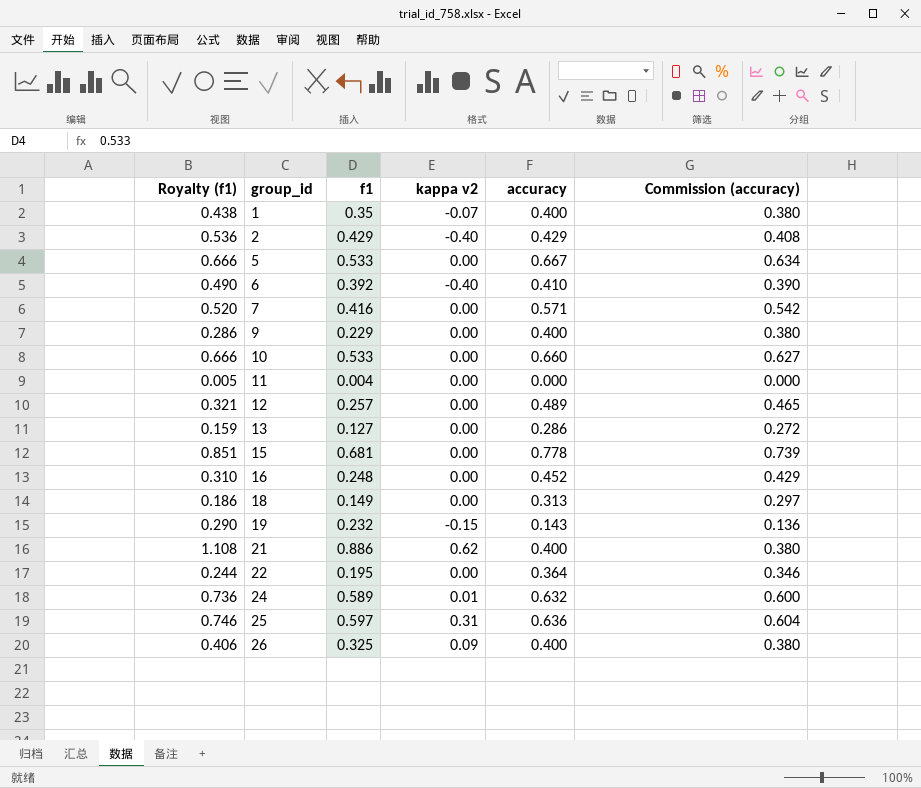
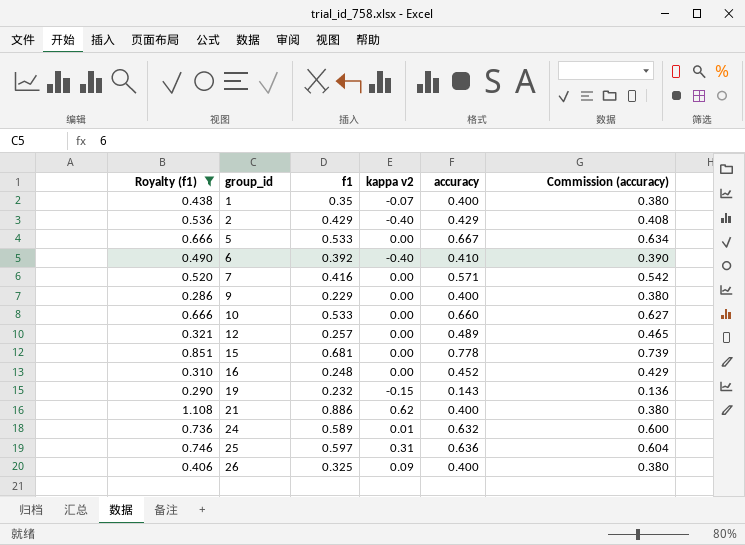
filter: none -> Royalty (f1) >= 0.286

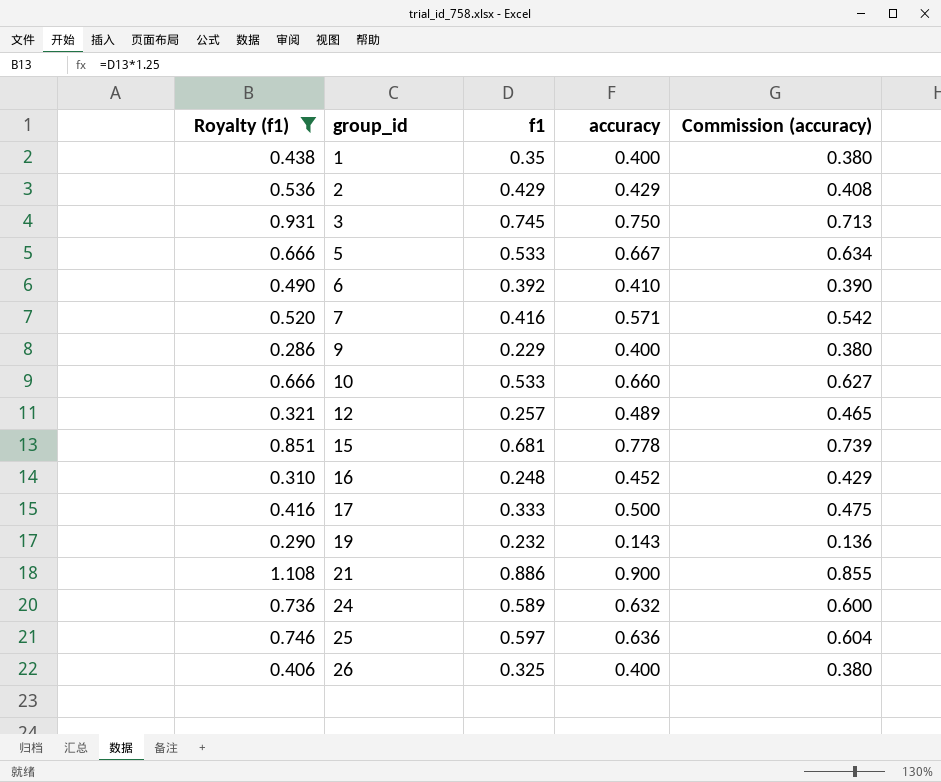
column kappa v2 | position: 4 -> none
row 3: none -> 0.931 | 0.745 | 0.750 | 0.713
row 17: none -> 0.416 | 0.333 | 0.500 | 0.475
21 | accuracy: 0.400 -> 0.900
21 | Commission (accuracy): 0.380 -> 0.855

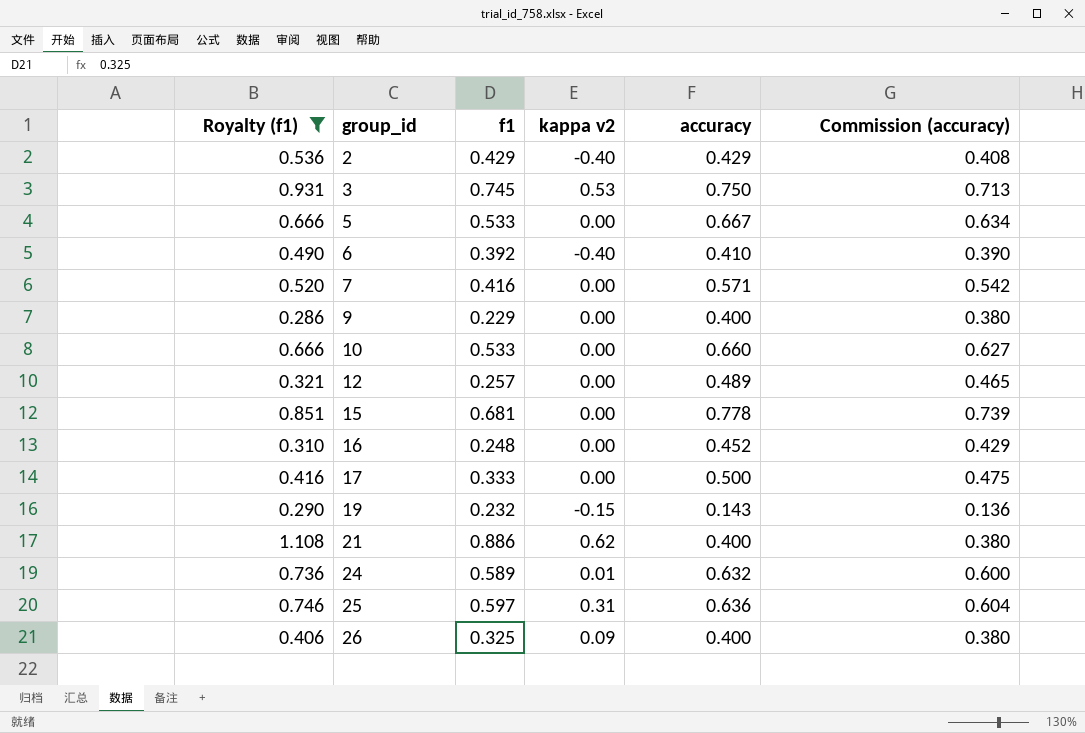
column kappa v2 | position: none -> 4
row 1: 0.438 | 0.35 | 0.400 | 0.380 -> none
21 | accuracy: 0.900 -> 0.400
21 | Commission (accuracy): 0.855 -> 0.380

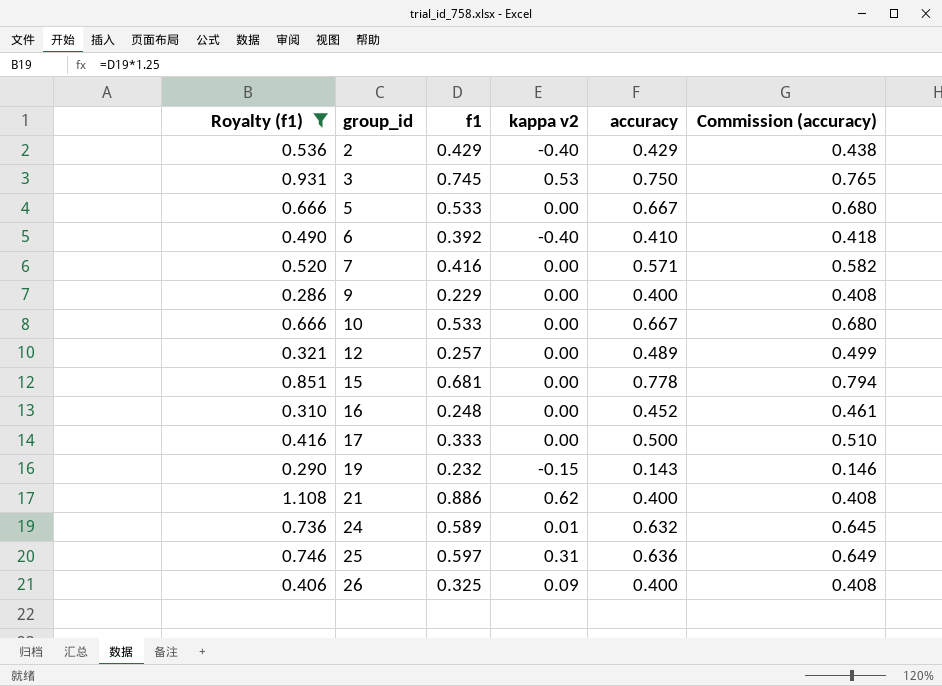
column Commission (accuracy) | formula: [accuracy] * 0.95 -> [accuracy] * 1.02
10 | accuracy: 0.660 -> 0.667

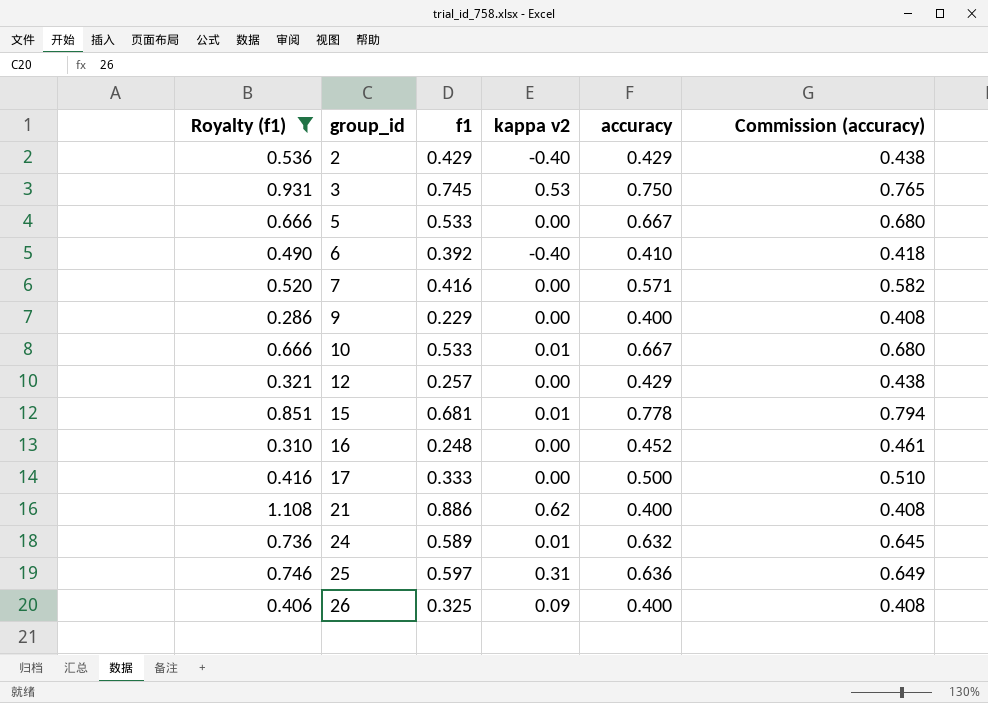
row 19: 0.290 | 0.232 | -0.15 | 0.143 | 0.146 -> none
10 | kappa v2: 0.00 -> 0.01
12 | accuracy: 0.489 -> 0.429
12 | Commission (accuracy): 0.499 -> 0.438
15 | kappa v2: 0.00 -> 0.01

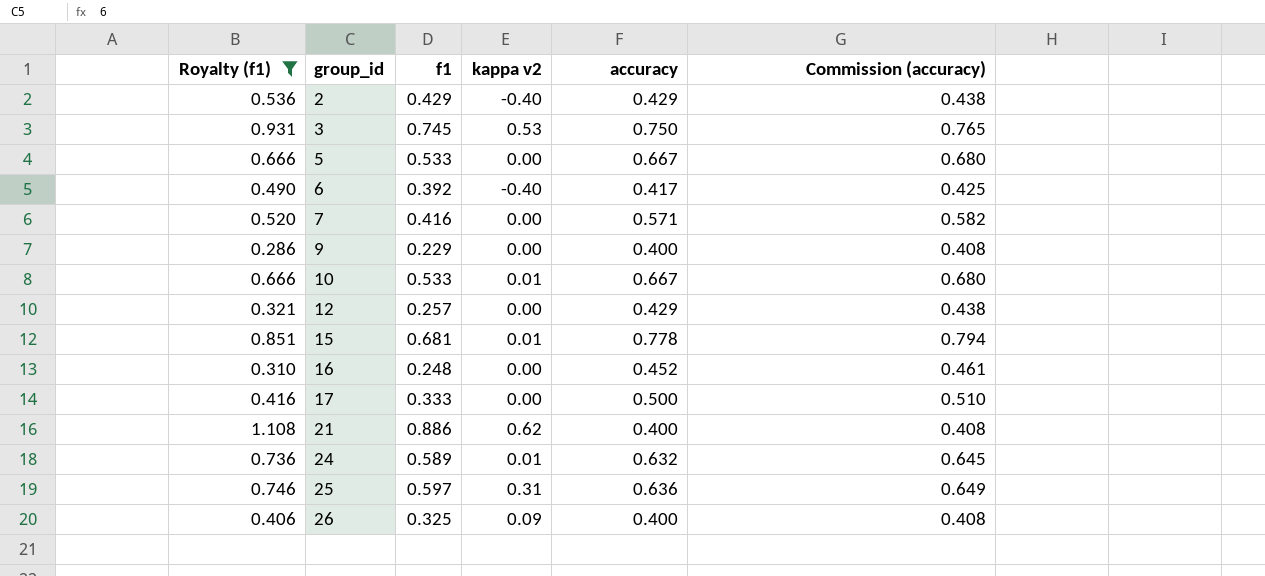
6 | accuracy: 0.410 -> 0.417
6 | Commission (accuracy): 0.418 -> 0.425

